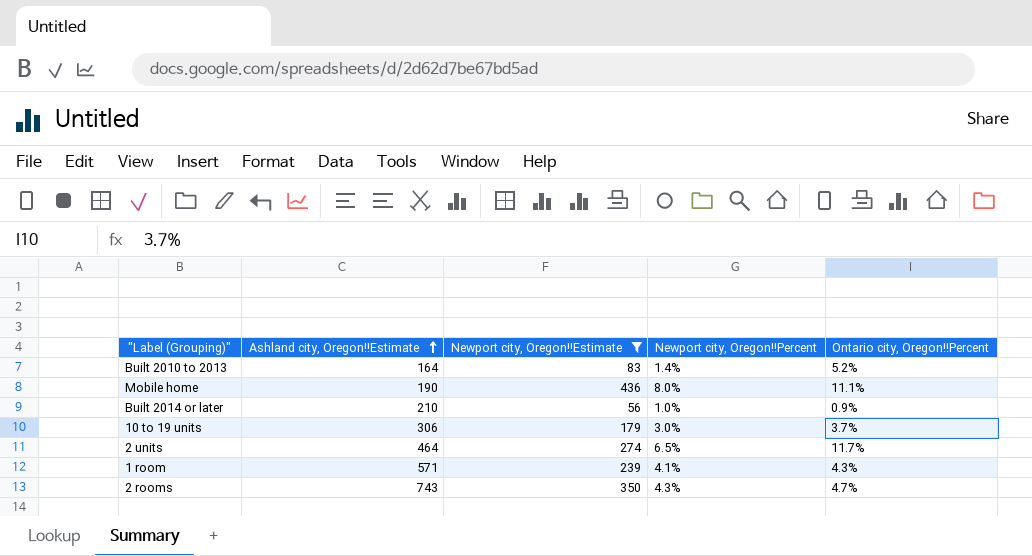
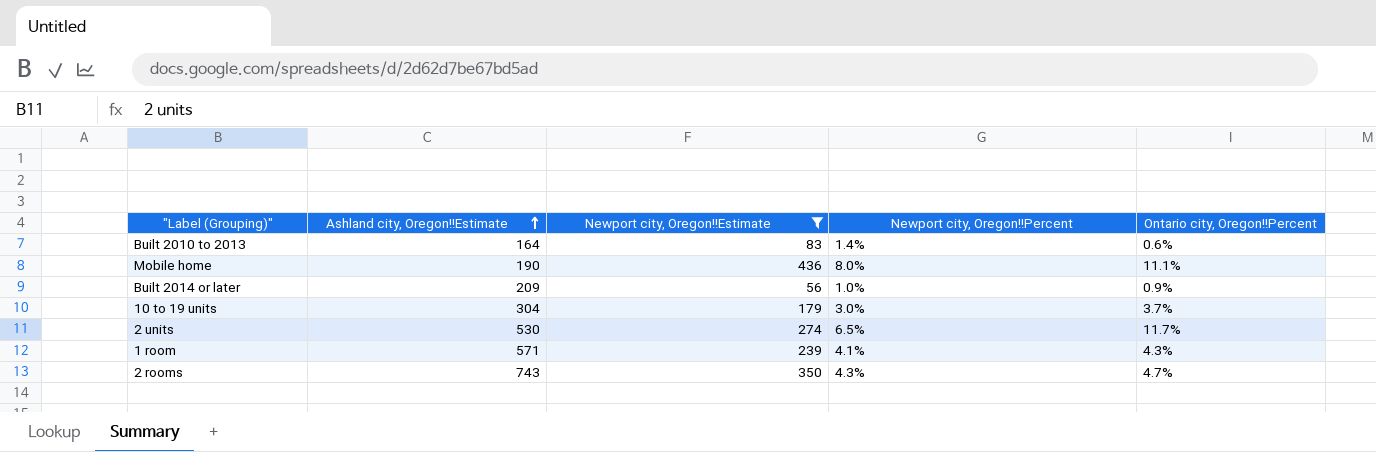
Built 2010 to 2013 | Ontario city, Oregon!!Percent: 5.2% -> 0.6%
Built 2014 or later | Ashland city, Oregon!!Estimate: 210 -> 209
10 to 19 units | Ashland city, Oregon!!Estimate: 306 -> 304
2 units | Ashland city, Oregon!!Estimate: 464 -> 530

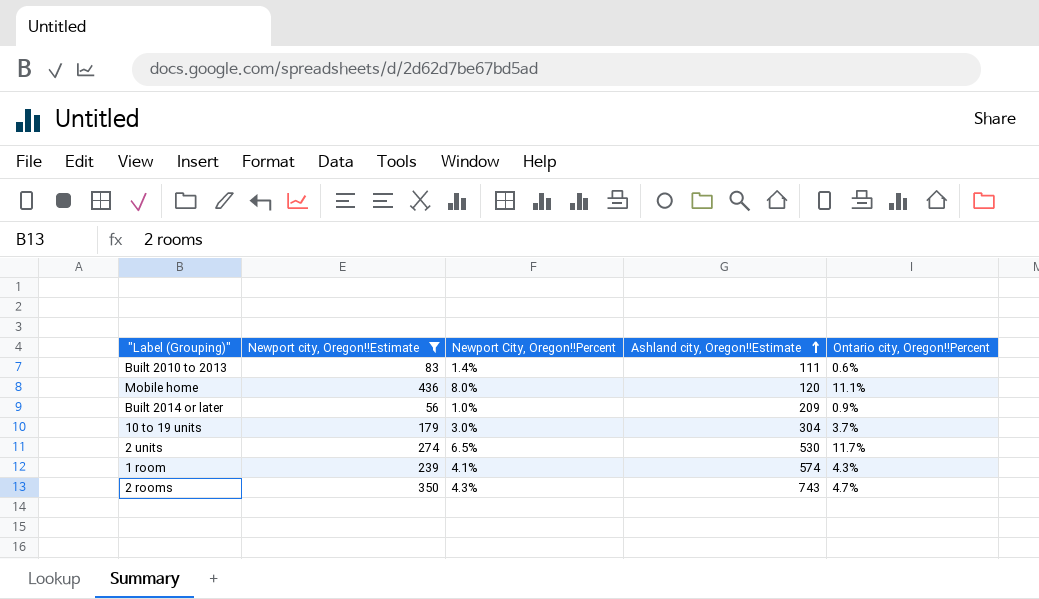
column name: Newport city, Oregon!!Percent -> Newport City, Oregon!!Percent
column Ashland city, Oregon!!Estimate | position: 2 -> 4
Built 2010 to 2013 | Ashland city, Oregon!!Estimate: 164 -> 111
Mobile home | Ashland city, Oregon!!Estimate: 190 -> 120
1 room | Ashland city, Oregon!!Estimate: 571 -> 574

